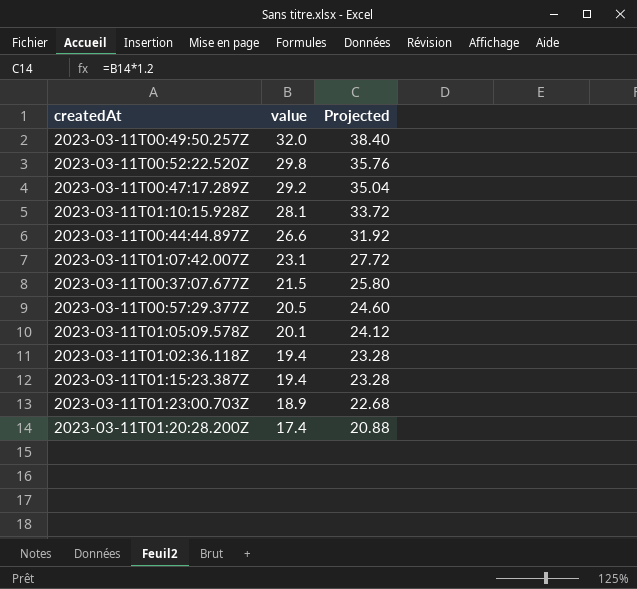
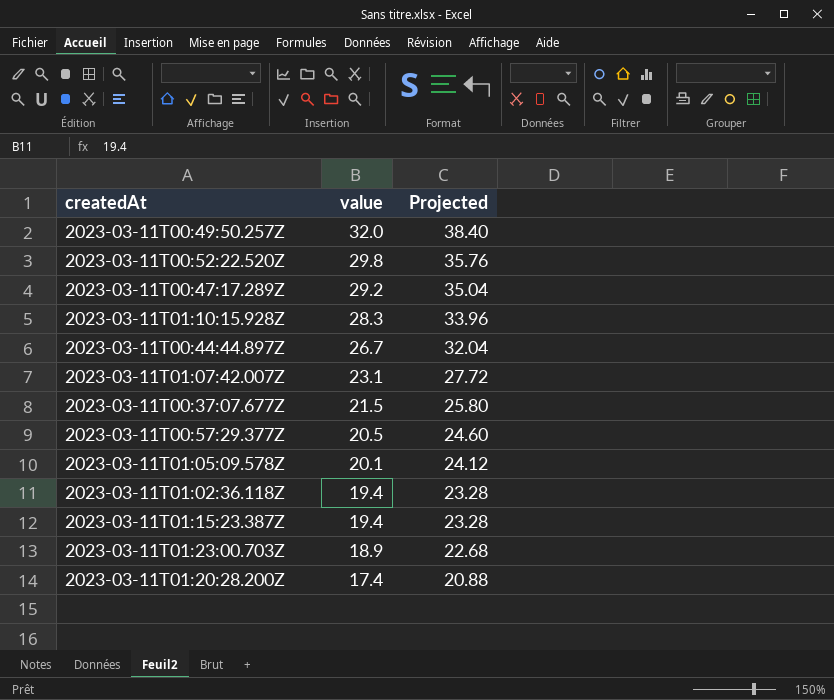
2023-03-11T01:10:15.928Z | value: 28.1 -> 28.3
2023-03-11T01:10:15.928Z | Projected: 33.72 -> 33.96
2023-03-11T00:44:44.897Z | value: 26.6 -> 26.7
2023-03-11T00:44:44.897Z | Projected: 31.92 -> 32.04

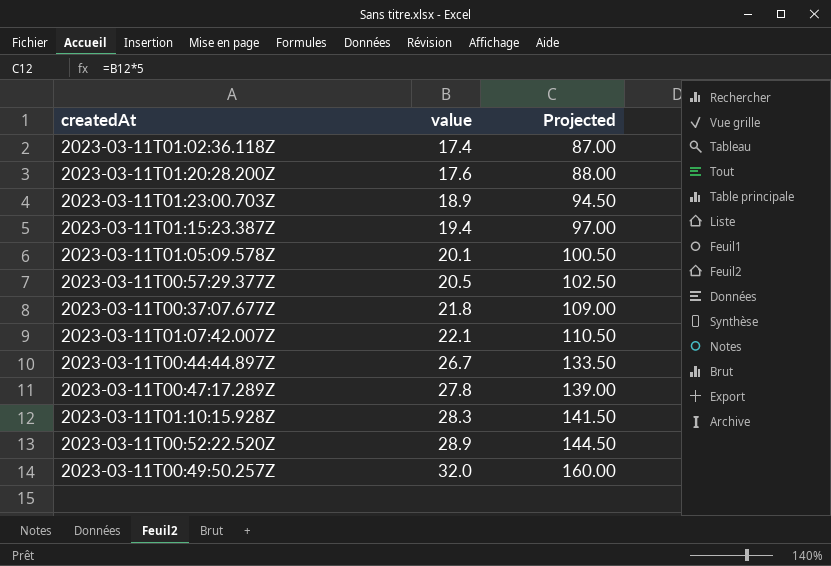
row order: value descending -> value ascending
column Projected | formula: [value] * 1.2 -> [value] * 5
2023-03-11T01:02:36.118Z | value: 19.4 -> 17.4
2023-03-11T01:20:28.200Z | value: 17.4 -> 17.6
2023-03-11T00:37:07.677Z | value: 21.5 -> 21.8
2023-03-11T01:07:42.007Z | value: 23.1 -> 22.1
2023-03-11T00:47:17.289Z | value: 29.2 -> 27.8
2023-03-11T00:52:22.520Z | value: 29.8 -> 28.9

